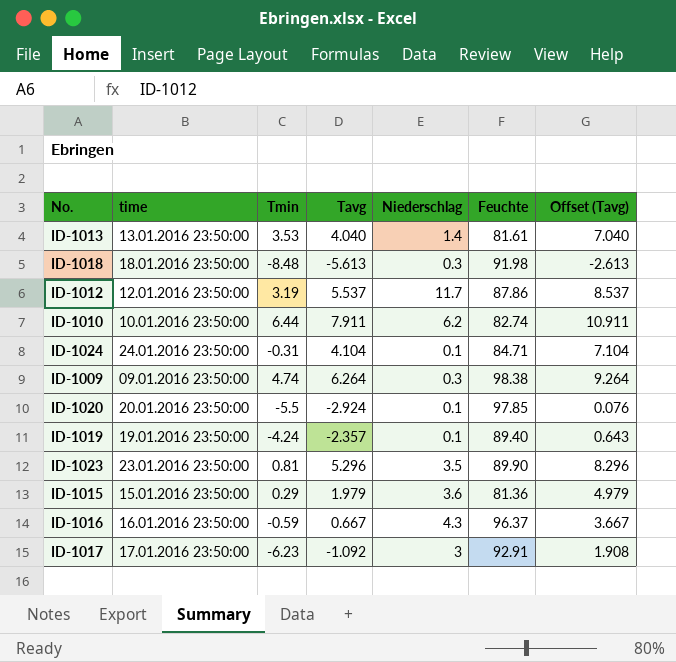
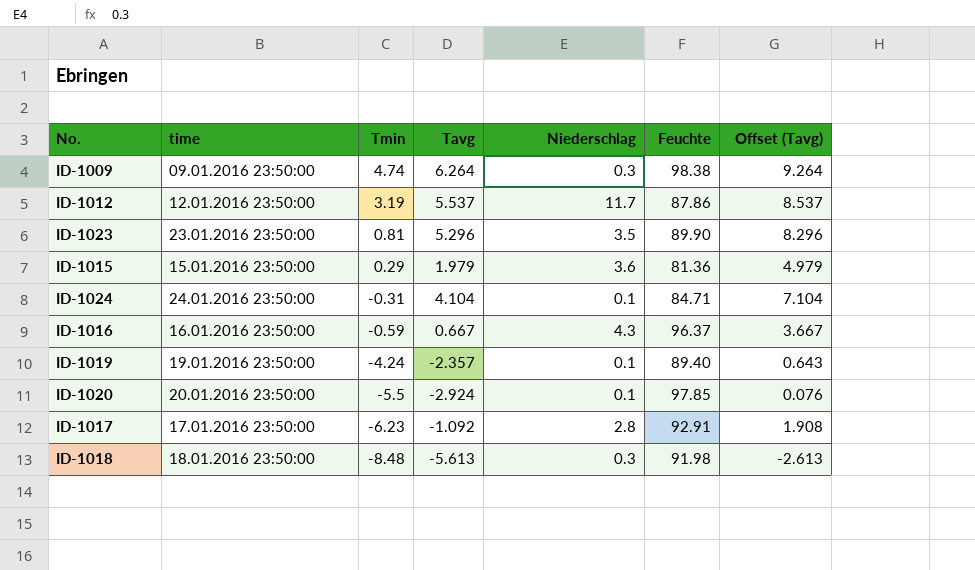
row order: none -> Tmin descending
row ID-1013: 13.01.2016 23:50:00 | 3.53 | 4.040 | 1.4 | 81.61 | 7.040 -> none
row ID-1010: 10.01.2016 23:50:00 | 6.44 | 7.911 | 6.2 | 82.74 | 10.911 -> none
ID-1017 | Niederschlag: 3 -> 2.8

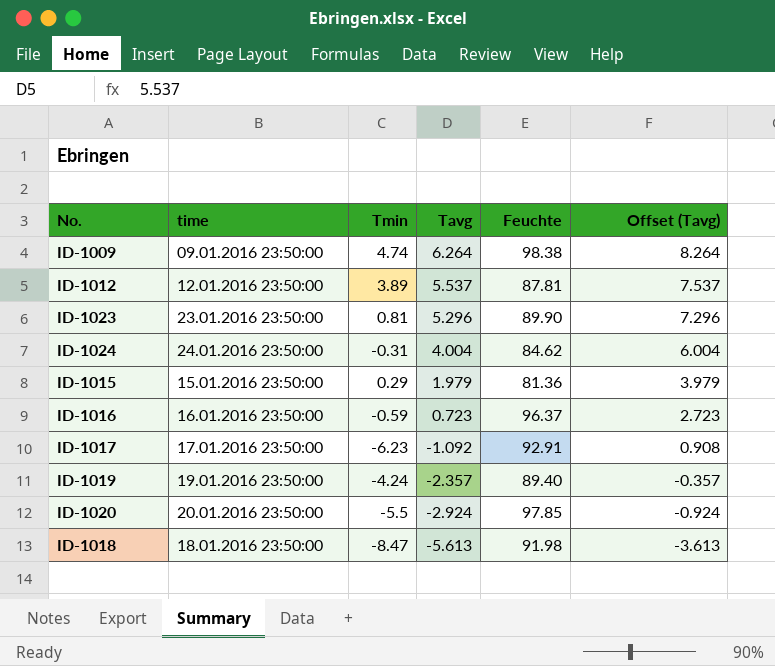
row order: Tmin descending -> Tavg descending
column Niederschlag | position: 5 -> none
column Offset (Tavg) | formula: [Tavg] + 3 -> [Tavg] + 2
ID-1012 | Tmin: 3.19 -> 3.89
ID-1012 | Feuchte: 87.86 -> 87.81
ID-1024 | Tavg: 4.104 -> 4.004
ID-1024 | Feuchte: 84.71 -> 84.62
ID-1016 | Tavg: 0.667 -> 0.723
ID-1018 | Tmin: -8.48 -> -8.47

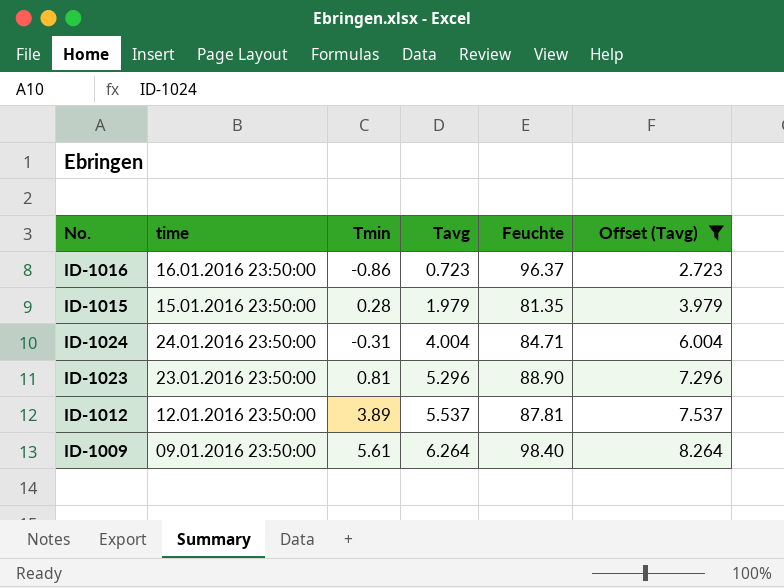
filter: none -> Offset (Tavg) >= 2.723
row order: Tavg descending -> Tavg ascending
ID-1016 | Tmin: -0.59 -> -0.86
ID-1015 | Tmin: 0.29 -> 0.28
ID-1015 | Feuchte: 81.36 -> 81.35
ID-1024 | Feuchte: 84.62 -> 84.71
ID-1023 | Feuchte: 89.90 -> 88.90
ID-1009 | Tmin: 4.74 -> 5.61
ID-1009 | Feuchte: 98.38 -> 98.40

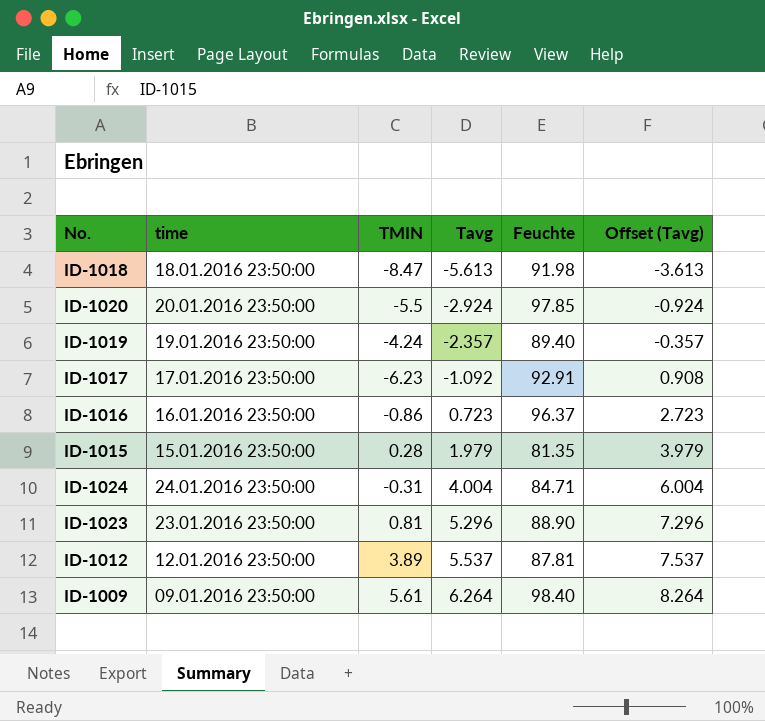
filter: Offset (Tavg) >= 2.723 -> none
column name: Tmin -> TMIN

